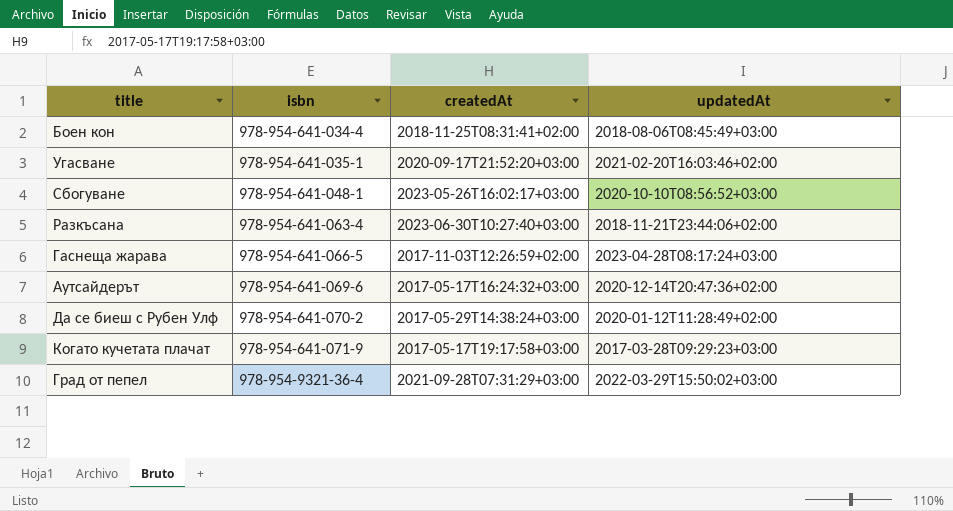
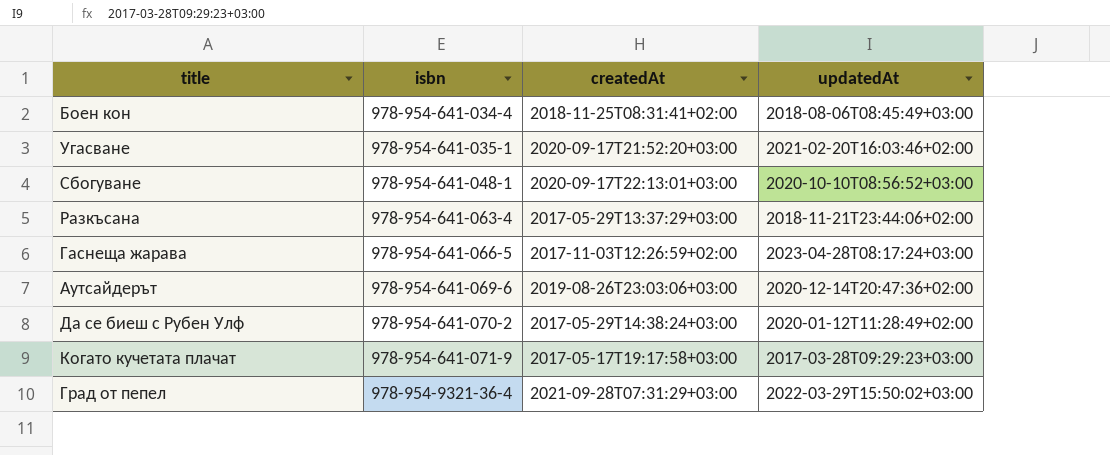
Сбогуване | createdAt: 2023-05-26T16:02:17+03:00 -> 2020-09-17T22:13:01+03:00
Разкъсана | createdAt: 2023-06-30T10:27:40+03:00 -> 2017-05-29T13:37:29+03:00
Аутсайдерът | createdAt: 2017-05-17T16:24:32+03:00 -> 2019-08-26T23:03:06+03:00

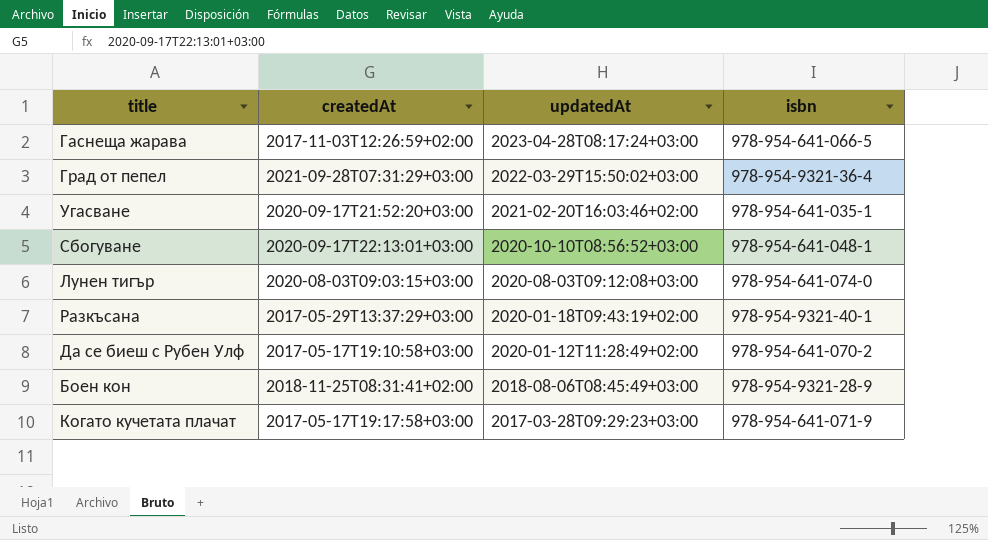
row order: isbn ascending -> updatedAt descending
column isbn | position: 2 -> 4
row Аутсайдерът: 978-954-641-069-6 | 2019-08-26T23:03:06+03:00 | 2020-12-14T20:47:36+02:00 -> none
row Лунен тигър: none -> 2020-08-03T09:03:15+03:00 | 2020-08-03T09:12:08+03:00 | 978-954-641-074-0
Разкъсана | updatedAt: 2018-11-21T23:44:06+02:00 -> 2020-01-18T09:43:19+02:00
Разкъсана | isbn: 978-954-641-063-4 -> 978-954-9321-40-1
Да се биеш с Рубен Улф | createdAt: 2017-05-29T14:38:24+03:00 -> 2017-05-17T19:10:58+03:00
Боен кон | isbn: 978-954-641-034-4 -> 978-954-9321-28-9

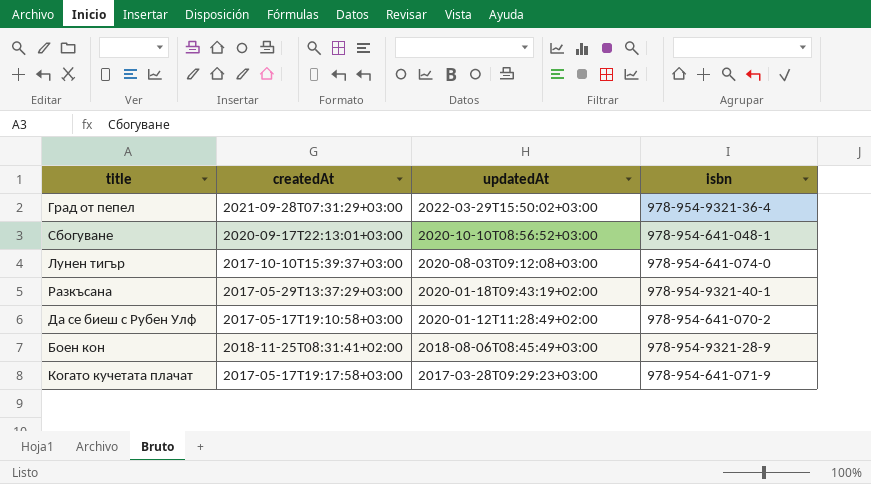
row Гаснеща жарава: 2017-11-03T12:26:59+02:00 | 2023-04-28T08:17:24+03:00 | 978-954-641-066-5 -> none
row Угасване: 2020-09-17T21:52:20+03:00 | 2021-02-20T16:03:46+02:00 | 978-954-641-035-1 -> none
Лунен тигър | createdAt: 2020-08-03T09:03:15+03:00 -> 2017-10-10T15:39:37+03:00

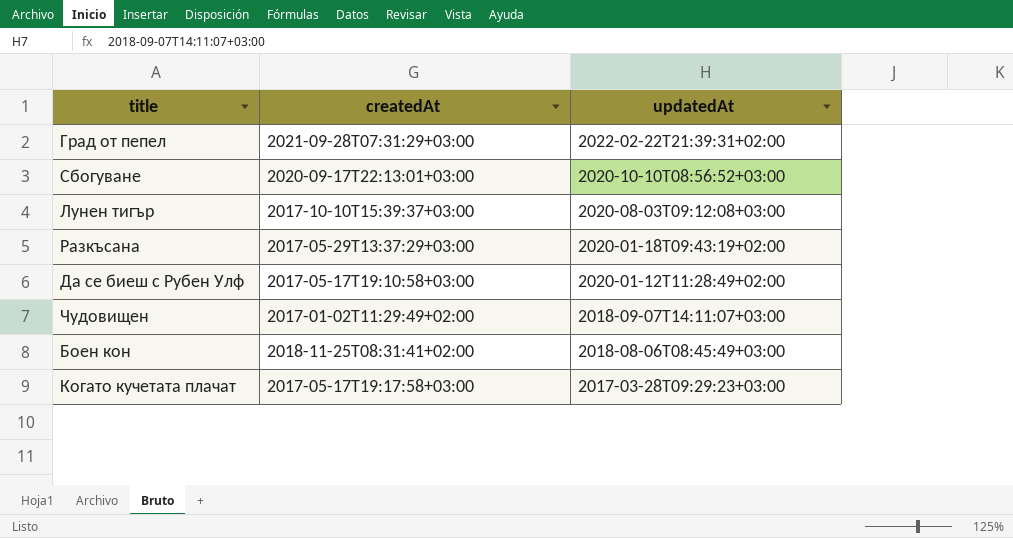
column isbn | position: 4 -> none
Град от пепел | updatedAt: 2022-03-29T15:50:02+03:00 -> 2022-02-22T21:39:31+02:00
row Чудовищен: none -> 2017-01-02T11:29:49+02:00 | 2018-09-07T14:11:07+03:00

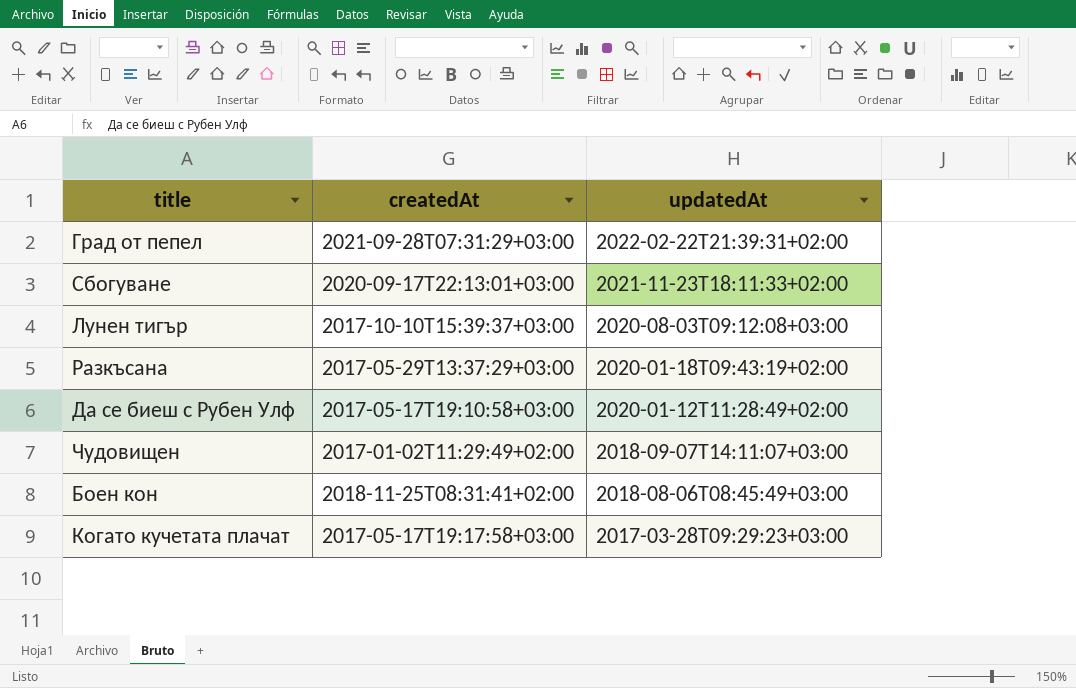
Сбогуване | updatedAt: 2020-10-10T08:56:52+03:00 -> 2021-11-23T18:11:33+02:00

